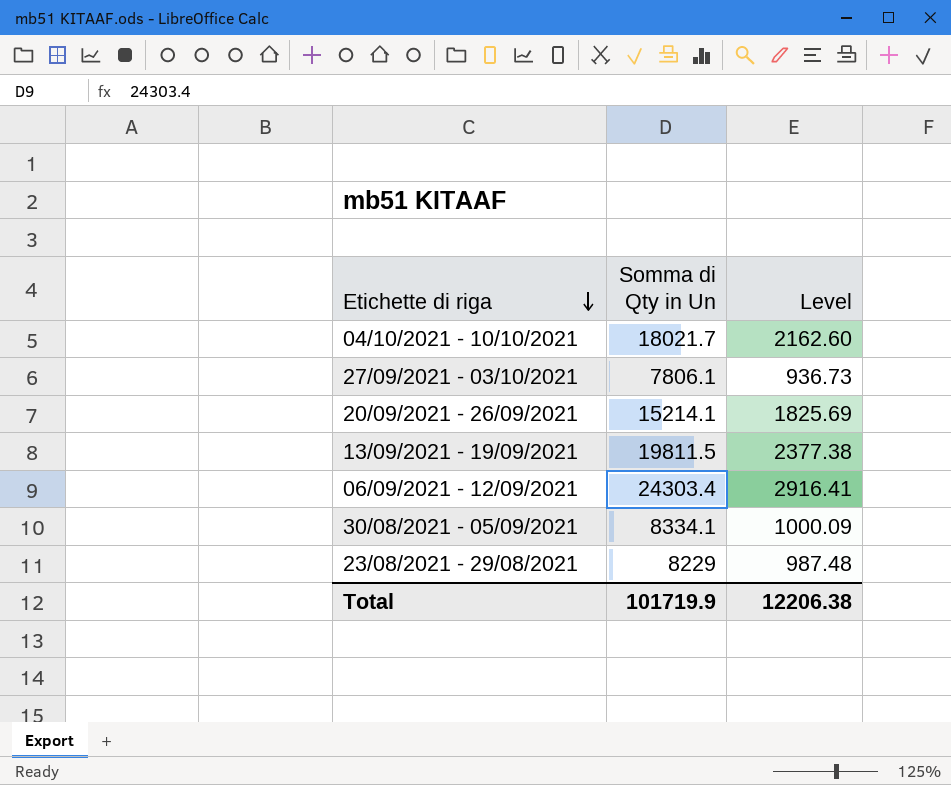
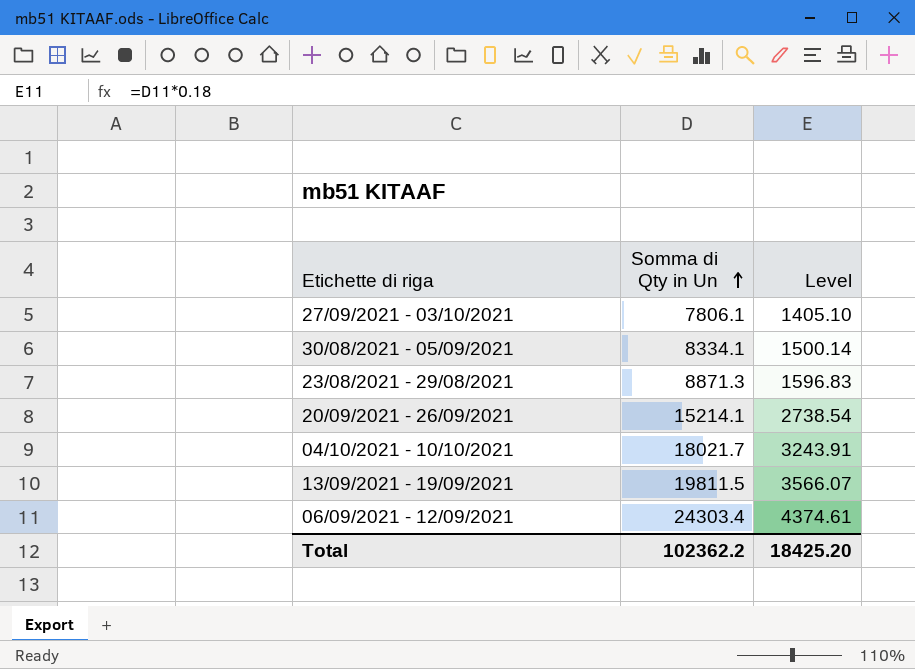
row order: Etichette di riga descending -> Somma di Qty in Un ascending
column Level | formula: [Somma di Qty in Un] * 0.12 -> [Somma di Qty in Un] * 0.18
23/08/2021 - 29/08/2021 | Somma di Qty in Un: 8229 -> 8871.3
Total | Somma di Qty in Un: 101719.9 -> 102362.2
Total | Level: 12206.38 -> 18425.20

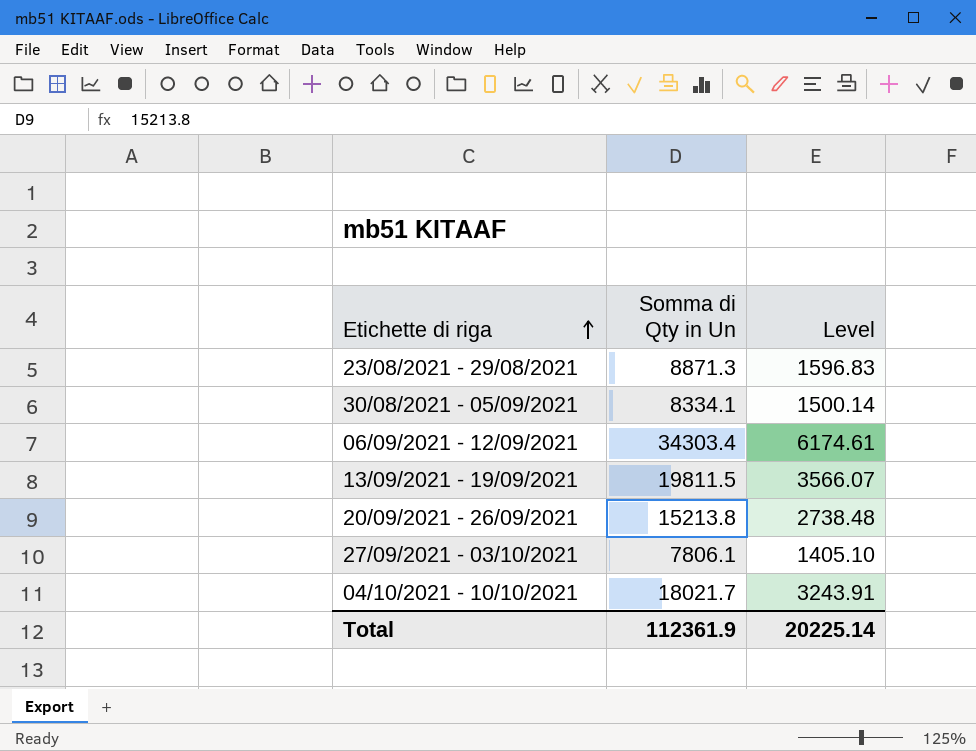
row order: Somma di Qty in Un ascending -> Etichette di riga ascending
06/09/2021 - 12/09/2021 | Somma di Qty in Un: 24303.4 -> 34303.4
06/09/2021 - 12/09/2021 | Level: 4374.61 -> 6174.61
20/09/2021 - 26/09/2021 | Somma di Qty in Un: 15214.1 -> 15213.8
20/09/2021 - 26/09/2021 | Level: 2738.54 -> 2738.48
Total | Somma di Qty in Un: 102362.2 -> 112361.9
Total | Level: 18425.20 -> 20225.14

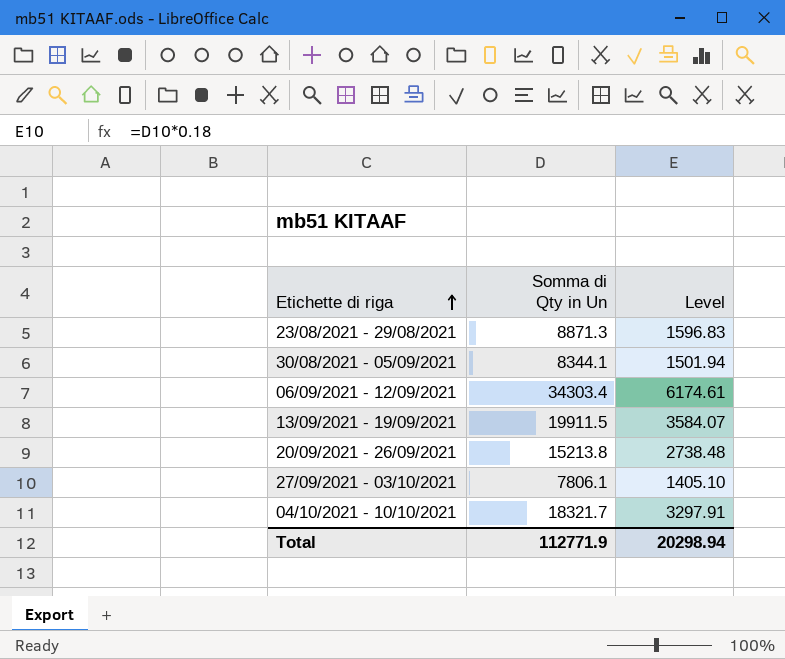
30/08/2021 - 05/09/2021 | Somma di Qty in Un: 8334.1 -> 8344.1
30/08/2021 - 05/09/2021 | Level: 1500.14 -> 1501.94
13/09/2021 - 19/09/2021 | Somma di Qty in Un: 19811.5 -> 19911.5
13/09/2021 - 19/09/2021 | Level: 3566.07 -> 3584.07
04/10/2021 - 10/10/2021 | Somma di Qty in Un: 18021.7 -> 18321.7
04/10/2021 - 10/10/2021 | Level: 3243.91 -> 3297.91
Total | Somma di Qty in Un: 112361.9 -> 112771.9
Total | Level: 20225.14 -> 20298.94

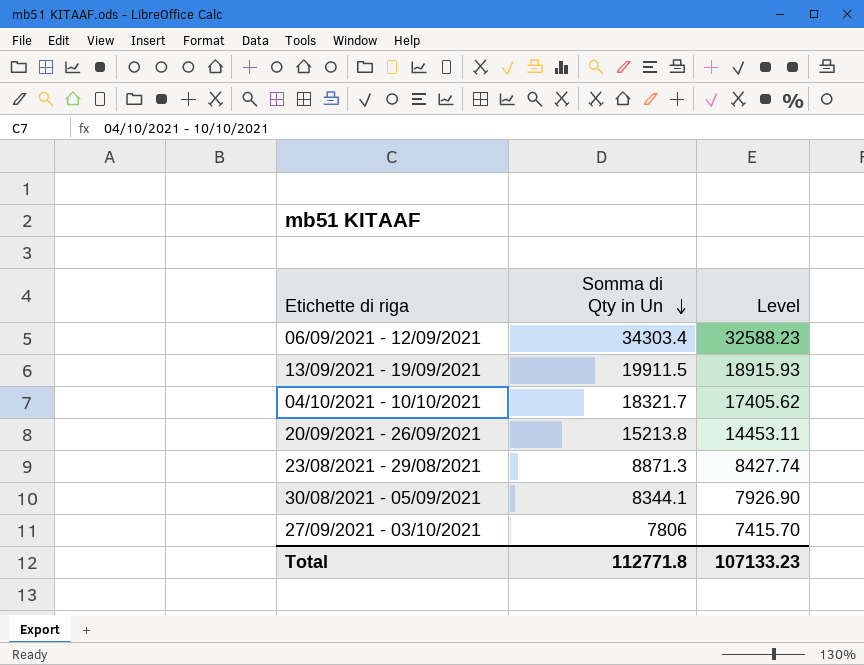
row order: Etichette di riga ascending -> Somma di Qty in Un descending
column Level | formula: [Somma di Qty in Un] * 0.18 -> [Somma di Qty in Un] * 0.95
27/09/2021 - 03/10/2021 | Somma di Qty in Un: 7806.1 -> 7806
Total | Somma di Qty in Un: 112771.9 -> 112771.8
Total | Level: 20298.94 -> 107133.23

